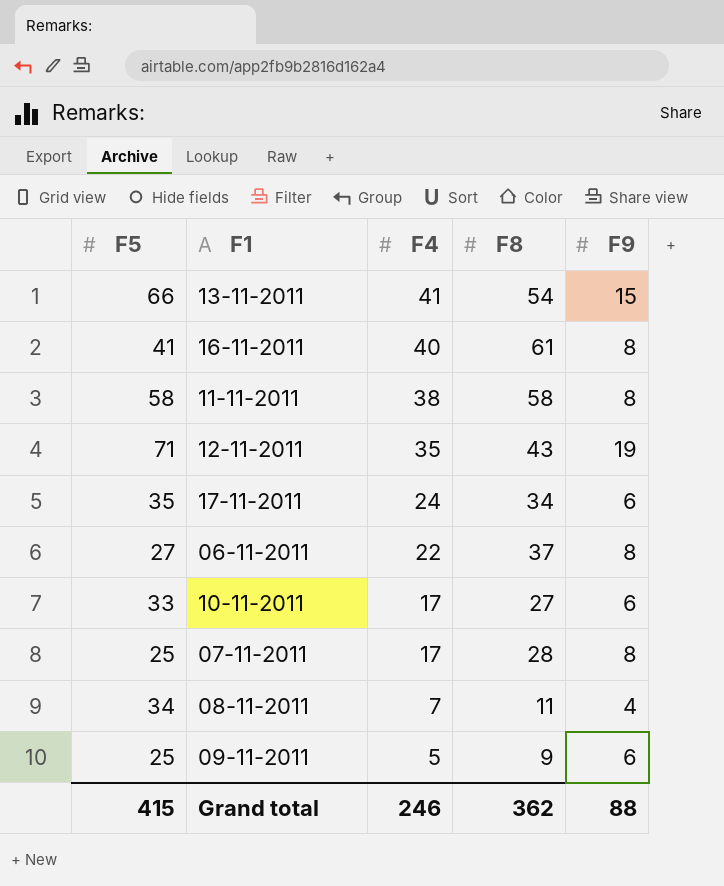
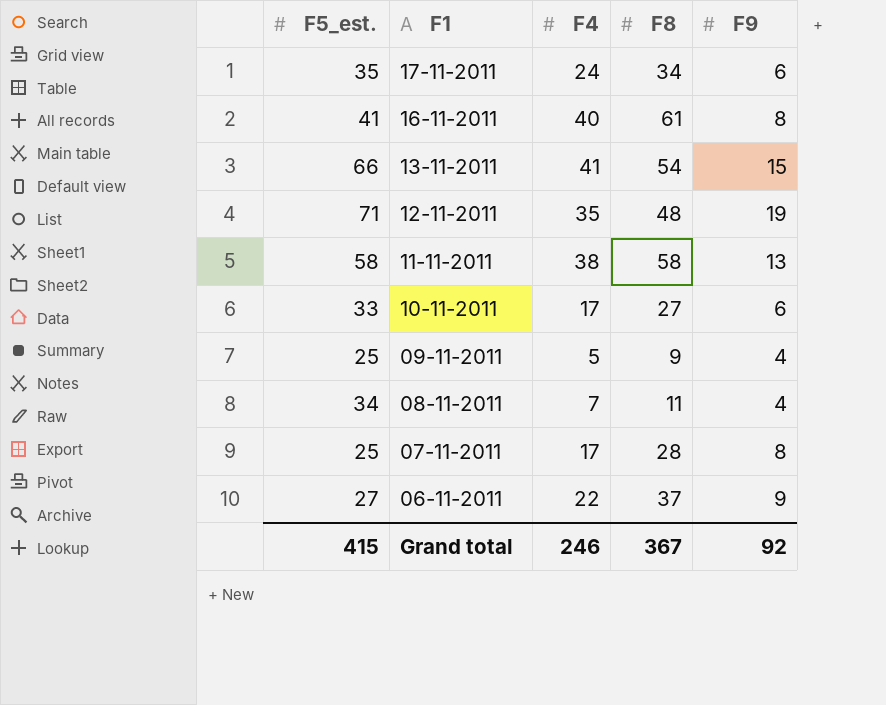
row order: F4 descending -> F1 descending
column name: F5 -> F5_est.
12-11-2011 | F8: 43 -> 48
11-11-2011 | F9: 8 -> 13
09-11-2011 | F9: 6 -> 4
06-11-2011 | F9: 8 -> 9
Grand total | F8: 362 -> 367
Grand total | F9: 88 -> 92

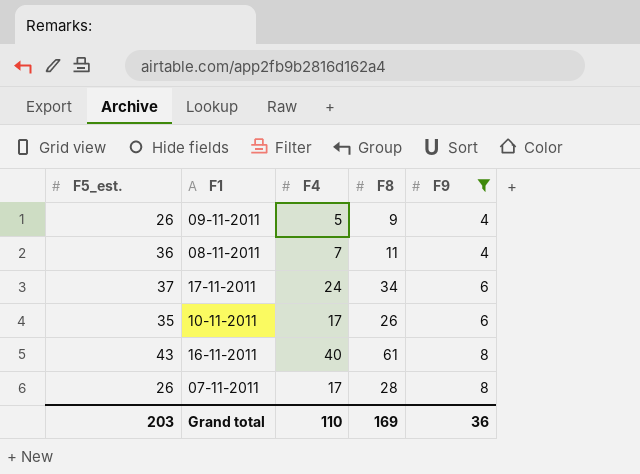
filter: none -> F9 <= 8
row order: F1 descending -> F9 ascending
09-11-2011 | F5_est.: 25 -> 26
08-11-2011 | F5_est.: 34 -> 36
17-11-2011 | F5_est.: 35 -> 37
10-11-2011 | F5_est.: 33 -> 35
10-11-2011 | F8: 27 -> 26
16-11-2011 | F5_est.: 41 -> 43
07-11-2011 | F5_est.: 25 -> 26
Grand total | F5_est.: 415 -> 203
Grand total | F4: 246 -> 110
Grand total | F8: 367 -> 169
Grand total | F9: 92 -> 36

